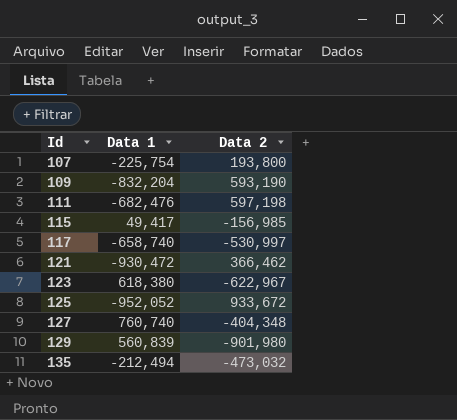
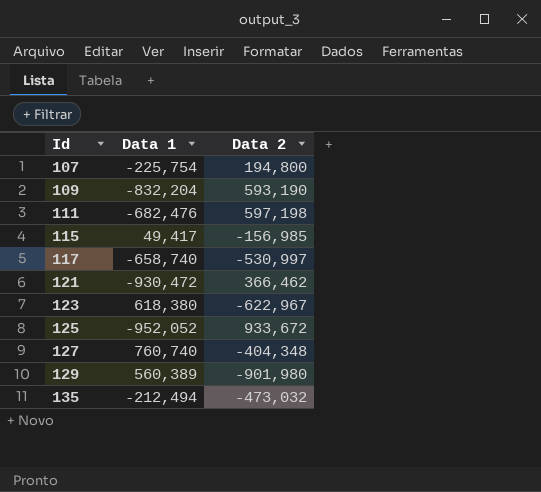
107 | Data 2: 193,800 -> 194,800
129 | Data 1: 560,839 -> 560,389

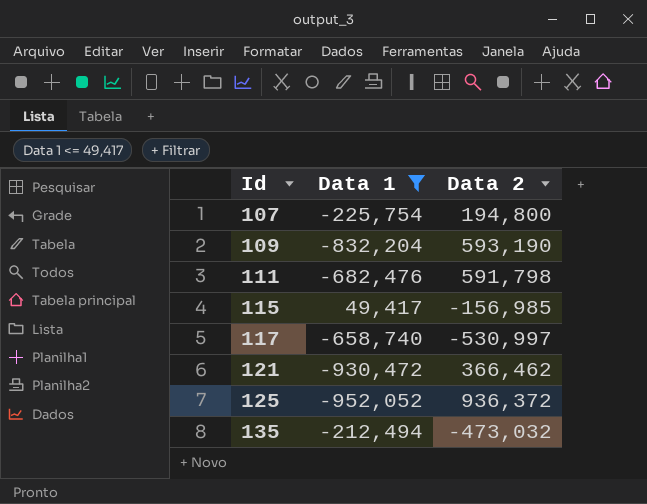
filter: none -> Data 1 <= 49,417
111 | Data 2: 597,198 -> 591,798
125 | Data 2: 933,672 -> 936,372

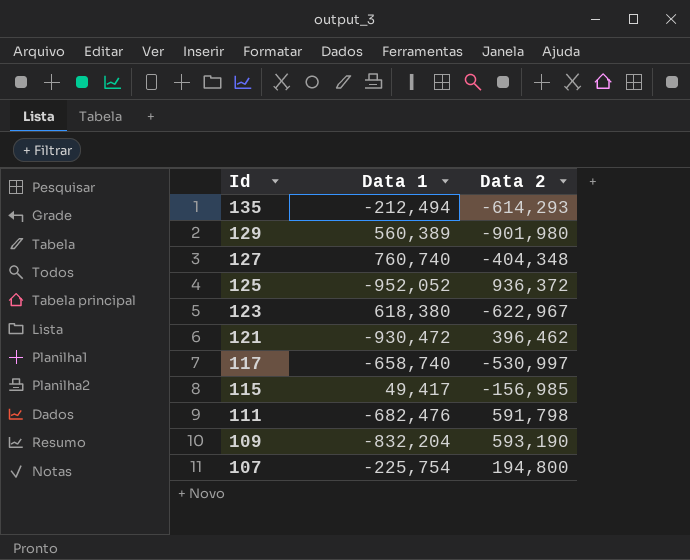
filter: Data 1 <= 49,417 -> none
row order: Id ascending -> Id descending
135 | Data 2: -473,032 -> -614,293
121 | Data 2: 366,462 -> 396,462

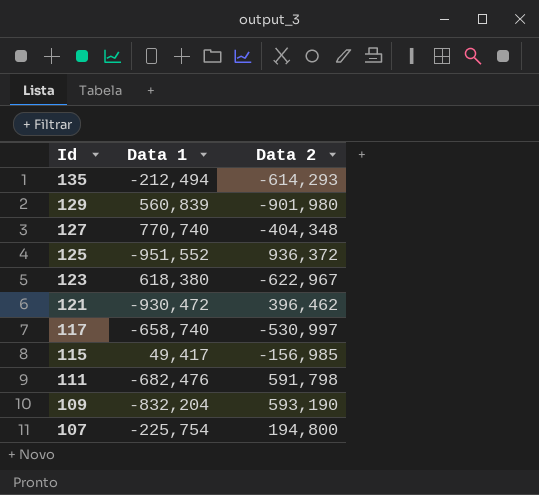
129 | Data 1: 560,389 -> 560,839
127 | Data 1: 760,740 -> 770,740
125 | Data 1: -952,052 -> -951,552

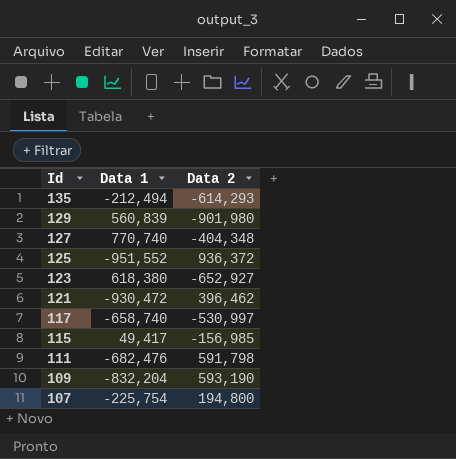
123 | Data 2: -622,967 -> -652,927

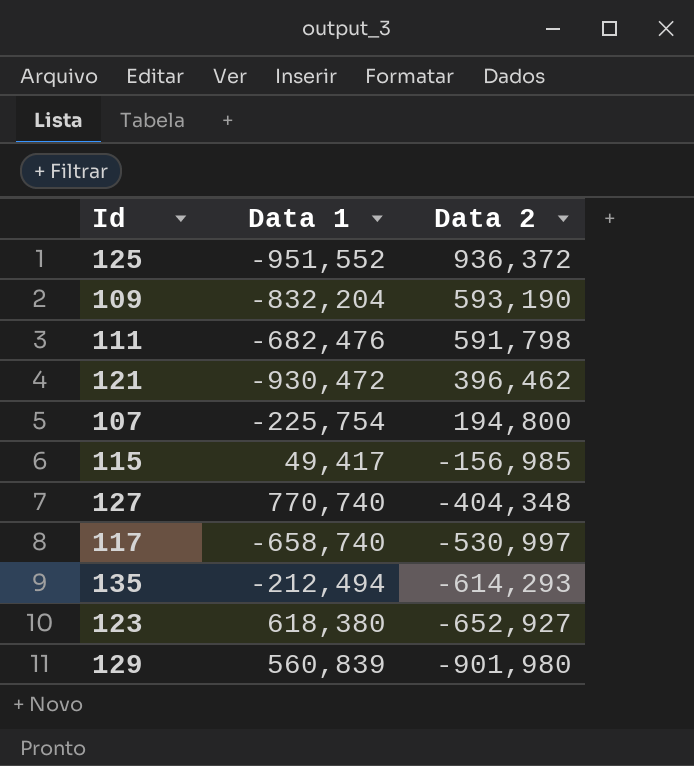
row order: Id descending -> Data 2 descending

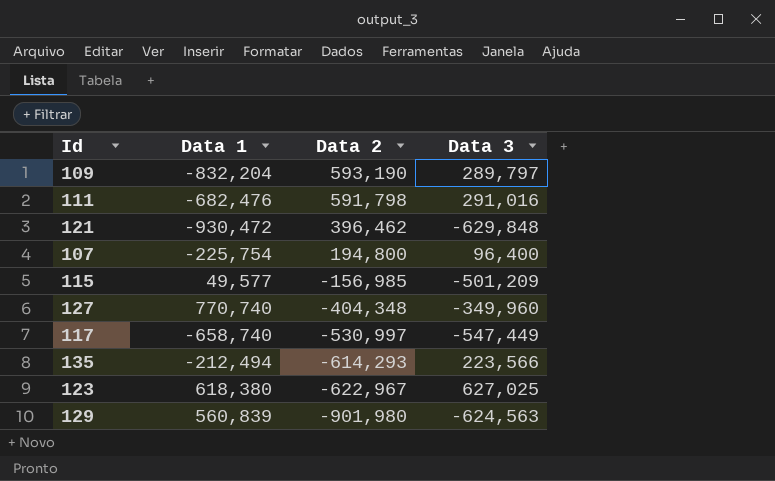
column Data 3 | position: none -> 4
row 125: -951,552 | 936,372 -> none
115 | Data 1: 49,417 -> 49,577
123 | Data 2: -652,927 -> -622,967

